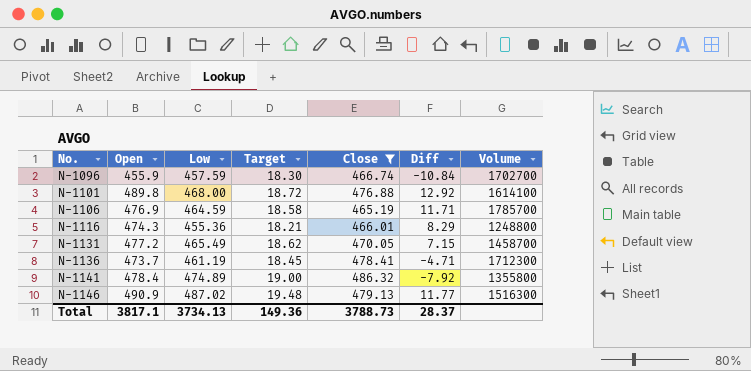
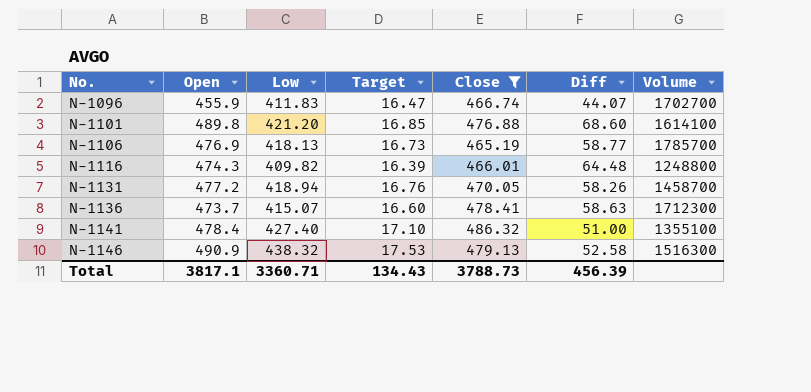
column Diff | formula: [Open] - [Close] -> [Open] - [Low]
N-1096 | Low: 457.59 -> 411.83
N-1096 | Target: 18.30 -> 16.47
N-1101 | Low: 468.00 -> 421.20
N-1101 | Target: 18.72 -> 16.85
N-1106 | Low: 464.59 -> 418.13
N-1106 | Target: 18.58 -> 16.73
N-1116 | Low: 455.36 -> 409.82
N-1116 | Target: 18.21 -> 16.39
N-1131 | Low: 465.49 -> 418.94
N-1131 | Target: 18.62 -> 16.76
N-1136 | Low: 461.19 -> 415.07
N-1136 | Target: 18.45 -> 16.60
N-1141 | Low: 474.89 -> 427.40
N-1141 | Target: 19.00 -> 17.10
N-1141 | Volume: 1355800 -> 1355100
N-1146 | Low: 487.02 -> 438.32
N-1146 | Target: 19.48 -> 17.53
Total | Low: 3734.13 -> 3360.71
Total | Target: 149.36 -> 134.43
Total | Diff: 28.37 -> 456.39

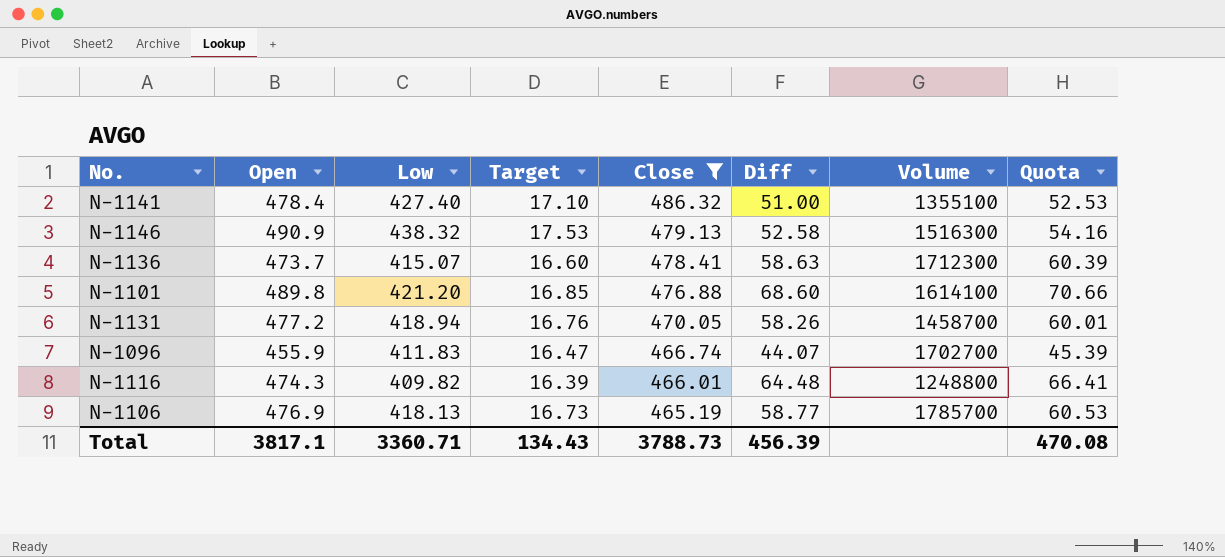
row order: No. ascending -> Close descending
column Quota | formula: none -> [Diff] * 1.03

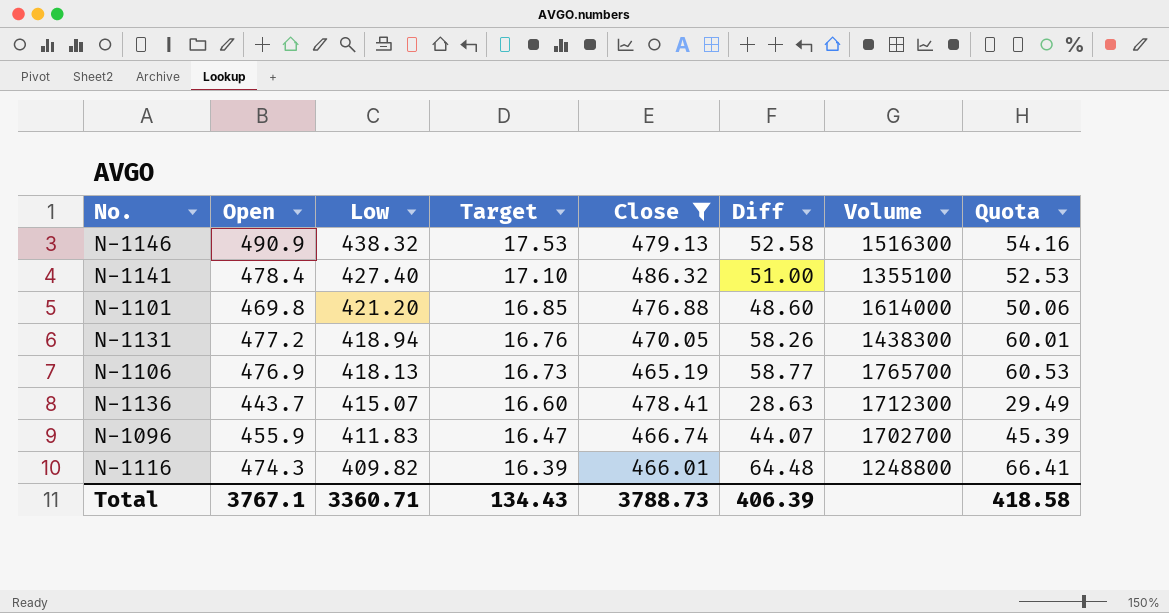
row order: Close descending -> Low descending
N-1101 | Open: 489.8 -> 469.8
N-1101 | Diff: 68.60 -> 48.60
N-1101 | Volume: 1614100 -> 1614000
N-1101 | Quota: 70.66 -> 50.06
N-1131 | Volume: 1458700 -> 1438300
N-1106 | Volume: 1785700 -> 1765700
N-1136 | Open: 473.7 -> 443.7
N-1136 | Diff: 58.63 -> 28.63
N-1136 | Quota: 60.39 -> 29.49
Total | Open: 3817.1 -> 3767.1
Total | Diff: 456.39 -> 406.39
Total | Quota: 470.08 -> 418.58

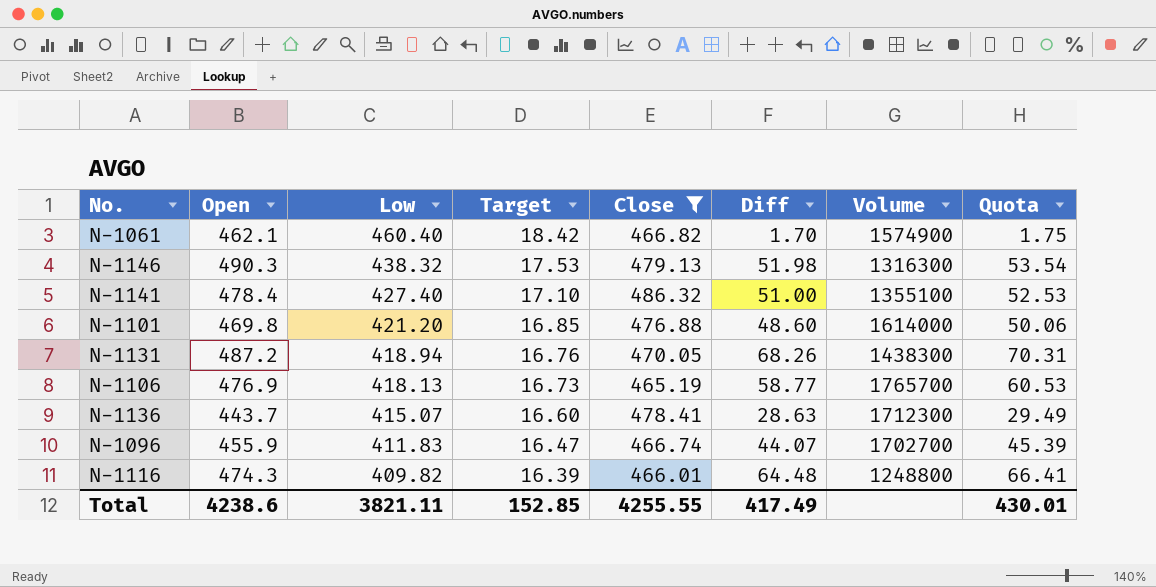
row N-1061: none -> 462.1 | 460.40 | 18.42 | 466.82 | 1.70 | 1574900 | 1.75
N-1146 | Open: 490.9 -> 490.3
N-1146 | Diff: 52.58 -> 51.98
N-1146 | Volume: 1516300 -> 1316300
N-1146 | Quota: 54.16 -> 53.54
N-1131 | Open: 477.2 -> 487.2
N-1131 | Diff: 58.26 -> 68.26
N-1131 | Quota: 60.01 -> 70.31
Total | Open: 3767.1 -> 4238.6
Total | Low: 3360.71 -> 3821.11
Total | Target: 134.43 -> 152.85
Total | Close: 3788.73 -> 4255.55
Total | Diff: 406.39 -> 417.49
Total | Quota: 418.58 -> 430.01

